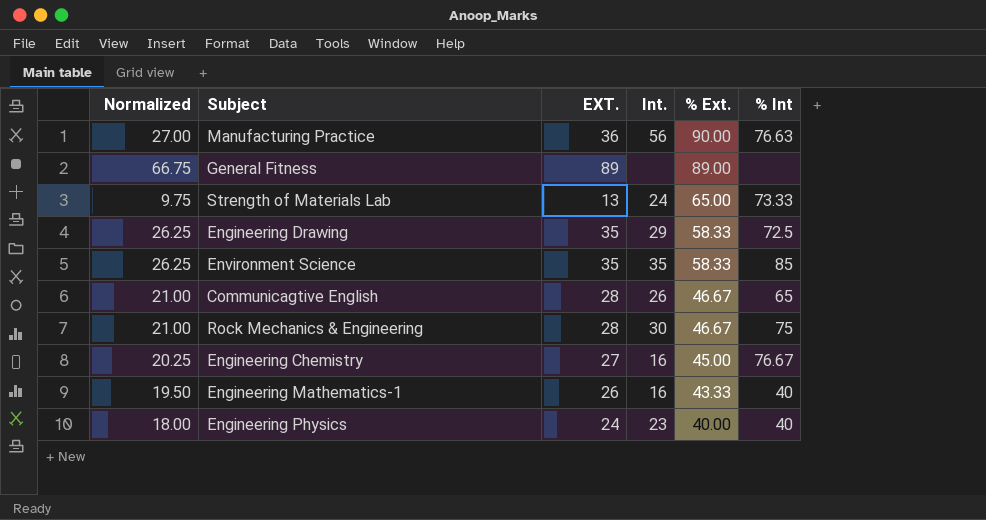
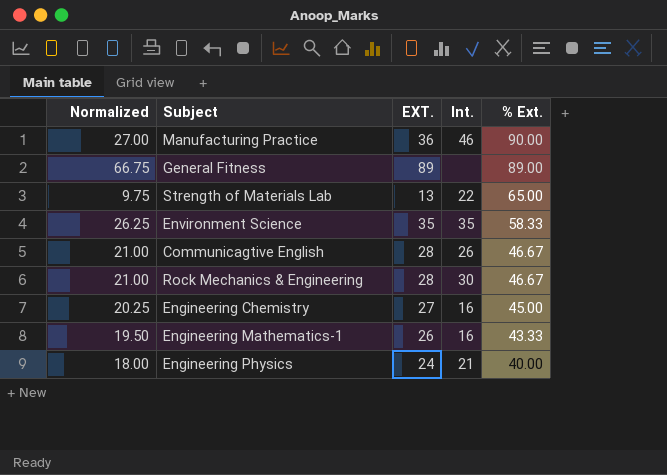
column % Int | position: 6 -> none
row Engineering Drawing: 26.25 | 35 | 29 | 58.33 | 72.5 -> none
Manufacturing Practice | Int.: 56 -> 46
Strength of Materials Lab | Int.: 24 -> 22
Engineering Physics | Int.: 23 -> 21

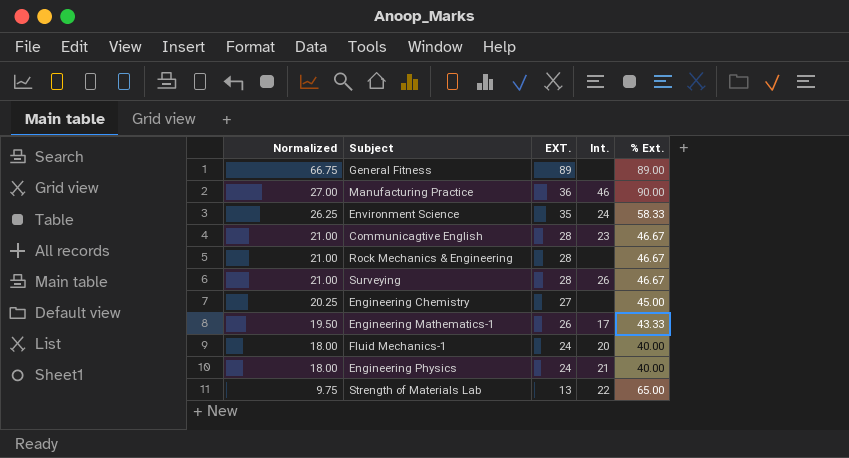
row order: % Ext. descending -> Normalized descending
Environment Science | Int.: 35 -> 24
Communicagtive English | Int.: 26 -> 23
Rock Mechanics & Engineering | Int.: 30 -> none
row Surveying: none -> 21.00 | 28 | 26 | 46.67
Engineering Chemistry | Int.: 16 -> none
Engineering Mathematics-1 | Int.: 16 -> 17
row Fluid Mechanics-1: none -> 18.00 | 24 | 20 | 40.00

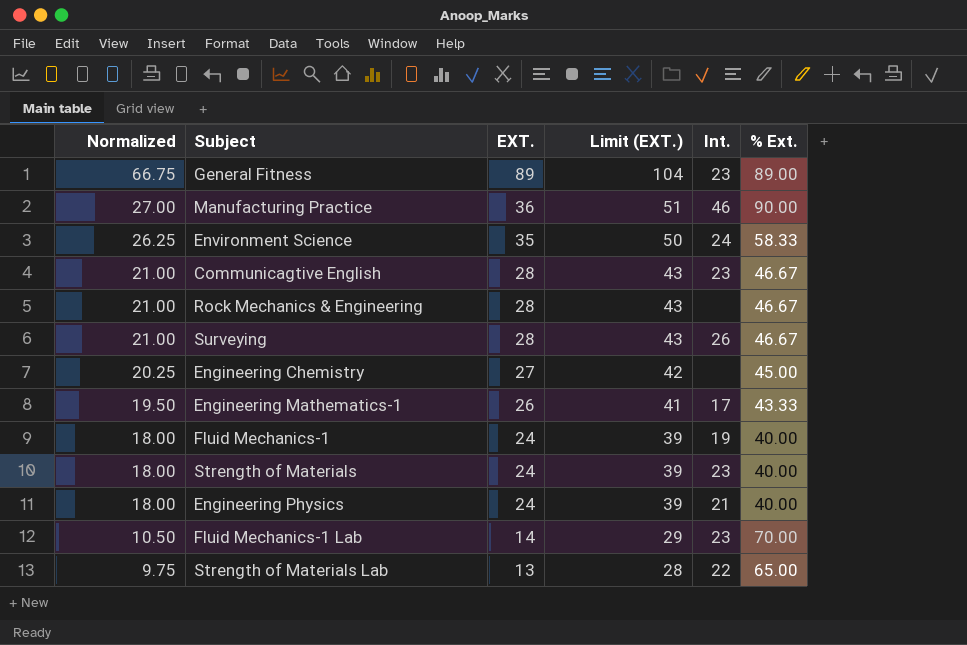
column Limit (EXT.) | formula: none -> [EXT.] + 15
General Fitness | Int.: none -> 23
Fluid Mechanics-1 | Int.: 20 -> 19
row Strength of Materials: none -> 18.00 | 24 | 39 | 23 | 40.00
row Fluid Mechanics-1 Lab: none -> 10.50 | 14 | 29 | 23 | 70.00

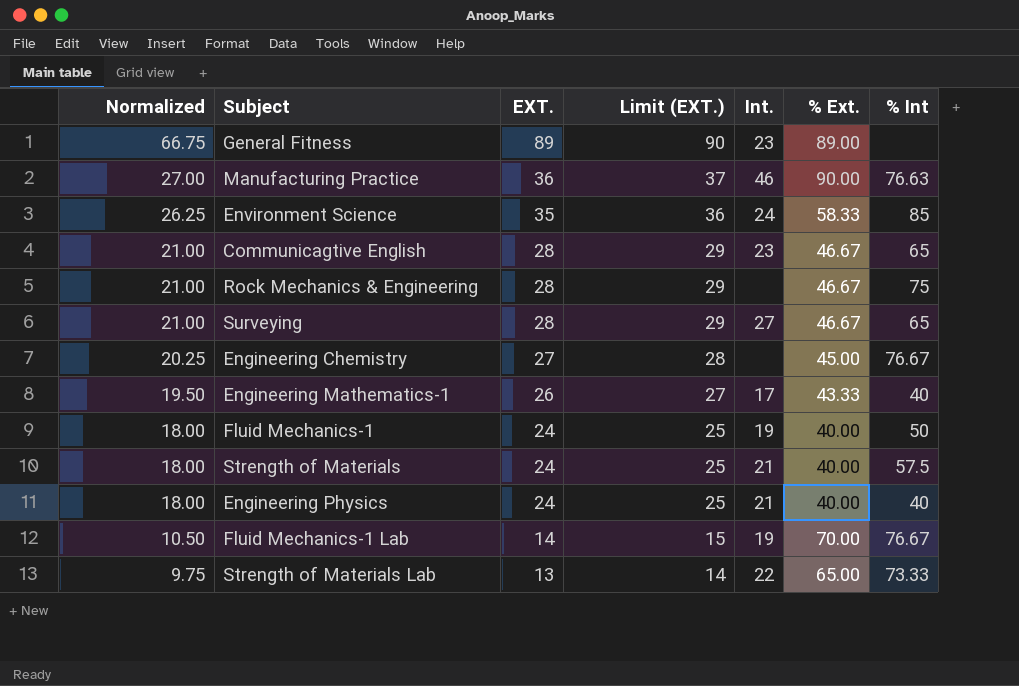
column Limit (EXT.) | formula: [EXT.] + 15 -> [EXT.] + 1
column % Int | position: none -> 7
Surveying | Int.: 26 -> 27
Strength of Materials | Int.: 23 -> 21
Fluid Mechanics-1 Lab | Int.: 23 -> 19

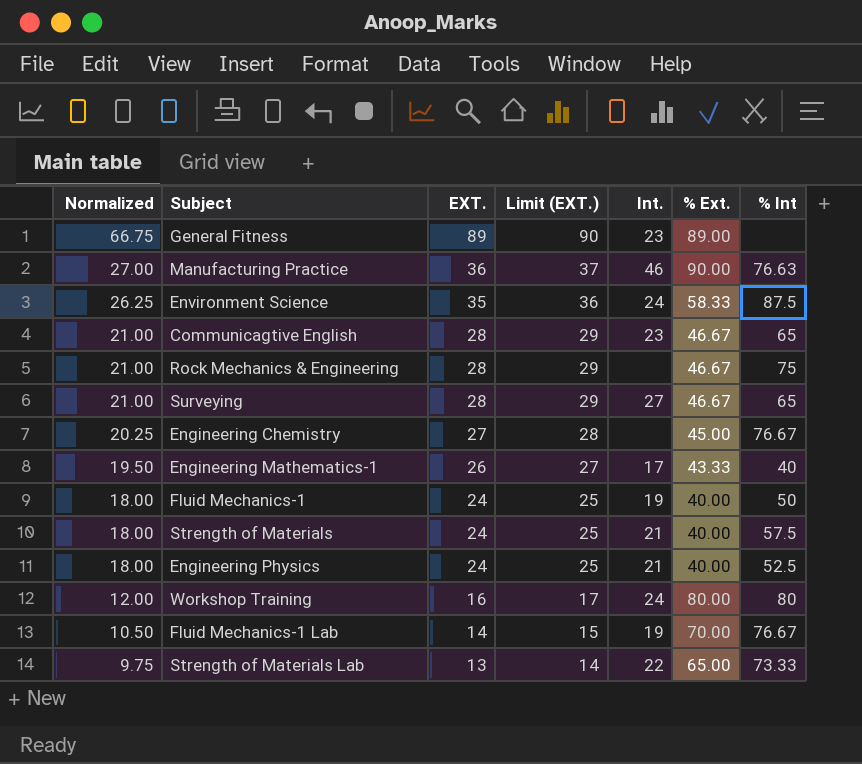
Environment Science | % Int: 85 -> 87.5
Engineering Physics | % Int: 40 -> 52.5
row Workshop Training: none -> 12.00 | 16 | 17 | 24 | 80.00 | 80

